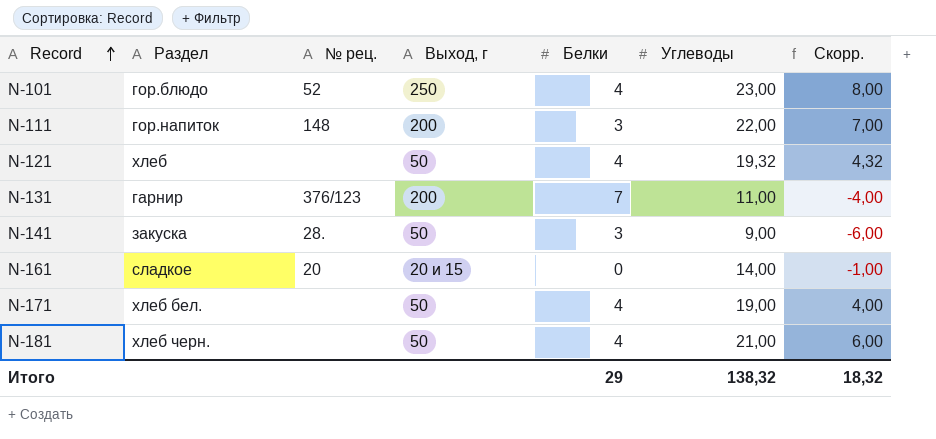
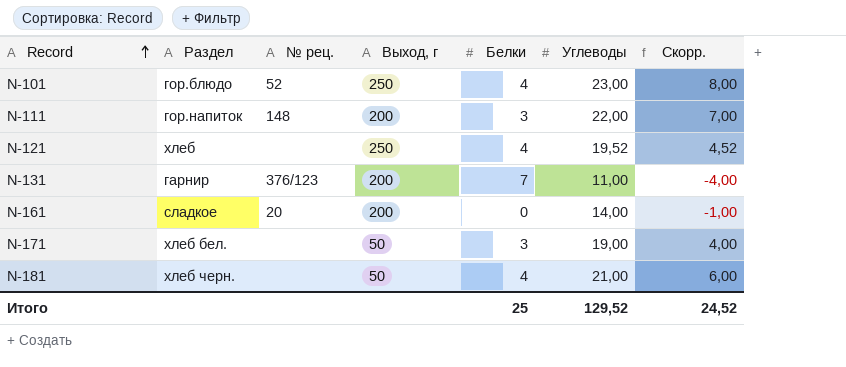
row N-141: закуска | 28. | 50 | 3 | 9,00 | -6,00 -> none
N-121 | Выход, г: 50 -> 250
N-121 | Углеводы: 19,32 -> 19,52
N-121 | Скорр.: 4,32 -> 4,52
N-161 | Выход, г: 20 и 15 -> 200
N-171 | Белки: 4 -> 3
Итого | Белки: 29 -> 25
Итого | Углеводы: 138,32 -> 129,52
Итого | Скорр.: 18,32 -> 24,52

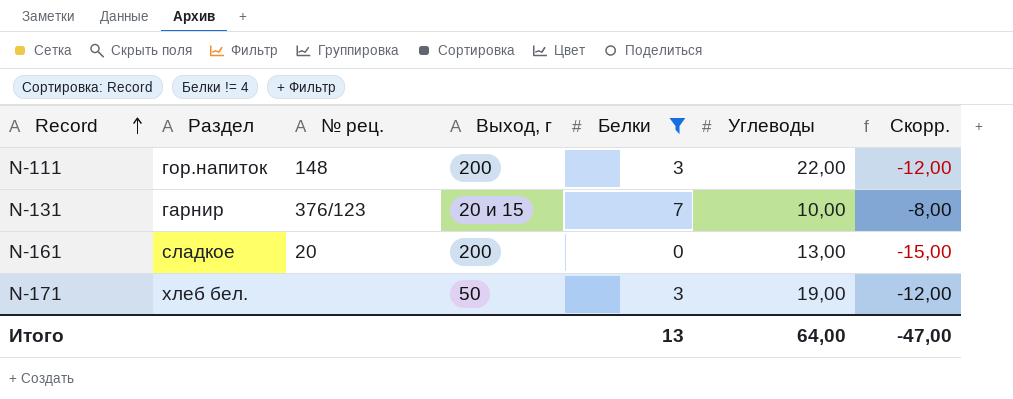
filter: none -> Белки != 4
column Скорр. | formula: [Углеводы] - 15 -> [Белки] - 15
N-131 | Выход, г: 200 -> 20 и 15
N-131 | Углеводы: 11,00 -> 10,00
N-161 | Углеводы: 14,00 -> 13,00
Итого | Белки: 25 -> 13
Итого | Углеводы: 129,52 -> 64,00
Итого | Скорр.: 24,52 -> -47,00

